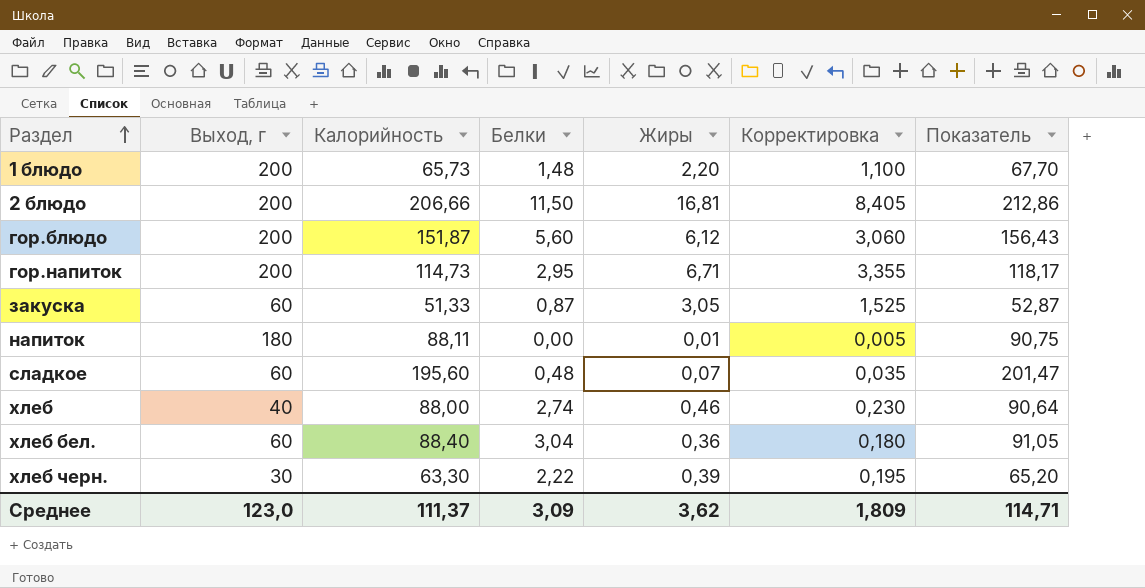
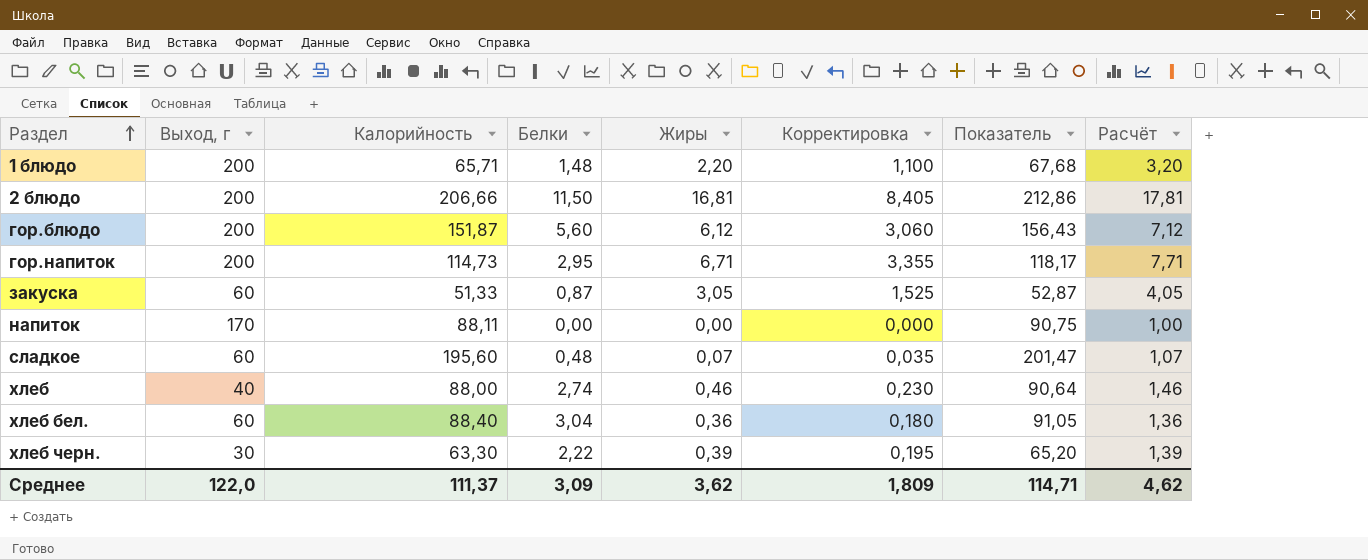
column Расчёт | formula: none -> [Жиры] + 1
1 блюдо | Калорийность: 65,73 -> 65,71
1 блюдо | Показатель: 67,70 -> 67,68
напиток | Выход, г: 180 -> 170
напиток | Жиры: 0,01 -> 0,00
напиток | Корректировка: 0,005 -> 0,000
Среднее | Выход, г: 123,0 -> 122,0

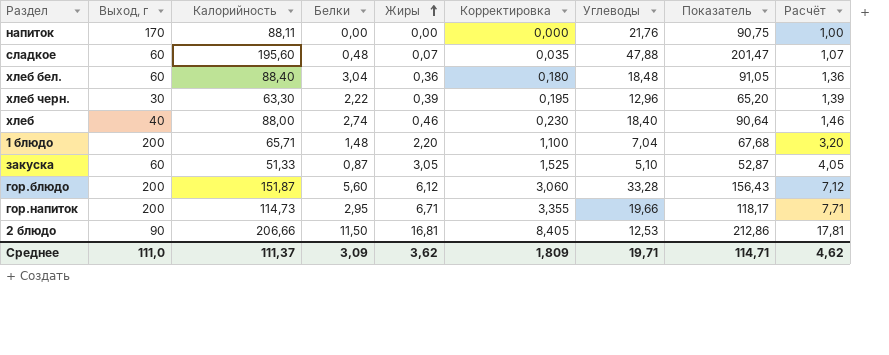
row order: Раздел ascending -> Жиры ascending
column Углеводы | position: none -> 7
2 блюдо | Выход, г: 200 -> 90
Среднее | Выход, г: 122,0 -> 111,0

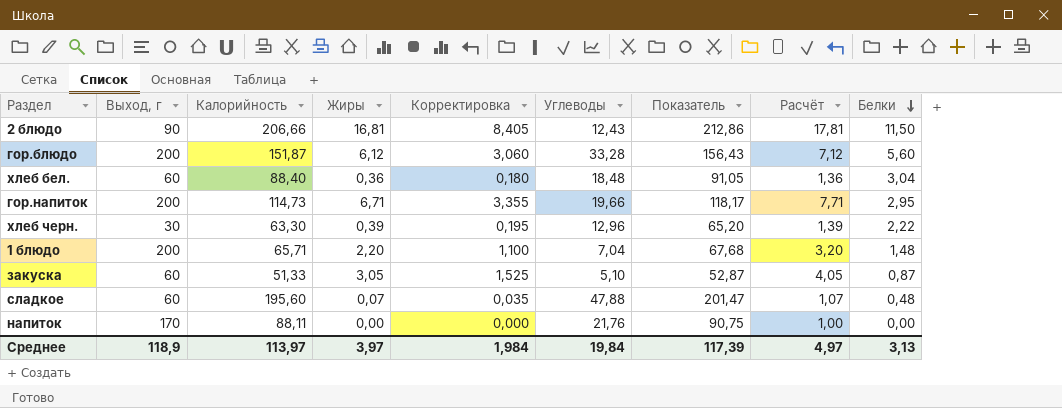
row order: Жиры ascending -> Белки descending
column Белки | position: 4 -> 9
row хлеб: 40 | 88,00 | 2,74 | 0,46 | 0,230 | 18,40 | 90,64 | 1,46 -> none
2 блюдо | Углеводы: 12,53 -> 12,43
Среднее | Выход, г: 111,0 -> 118,9
Среднее | Калорийность: 111,37 -> 113,97
Среднее | Жиры: 3,62 -> 3,97
Среднее | Корректировка: 1,809 -> 1,984
Среднее | Углеводы: 19,71 -> 19,84
Среднее | Показатель: 114,71 -> 117,39
Среднее | Расчёт: 4,62 -> 4,97
Среднее | Белки: 3,09 -> 3,13

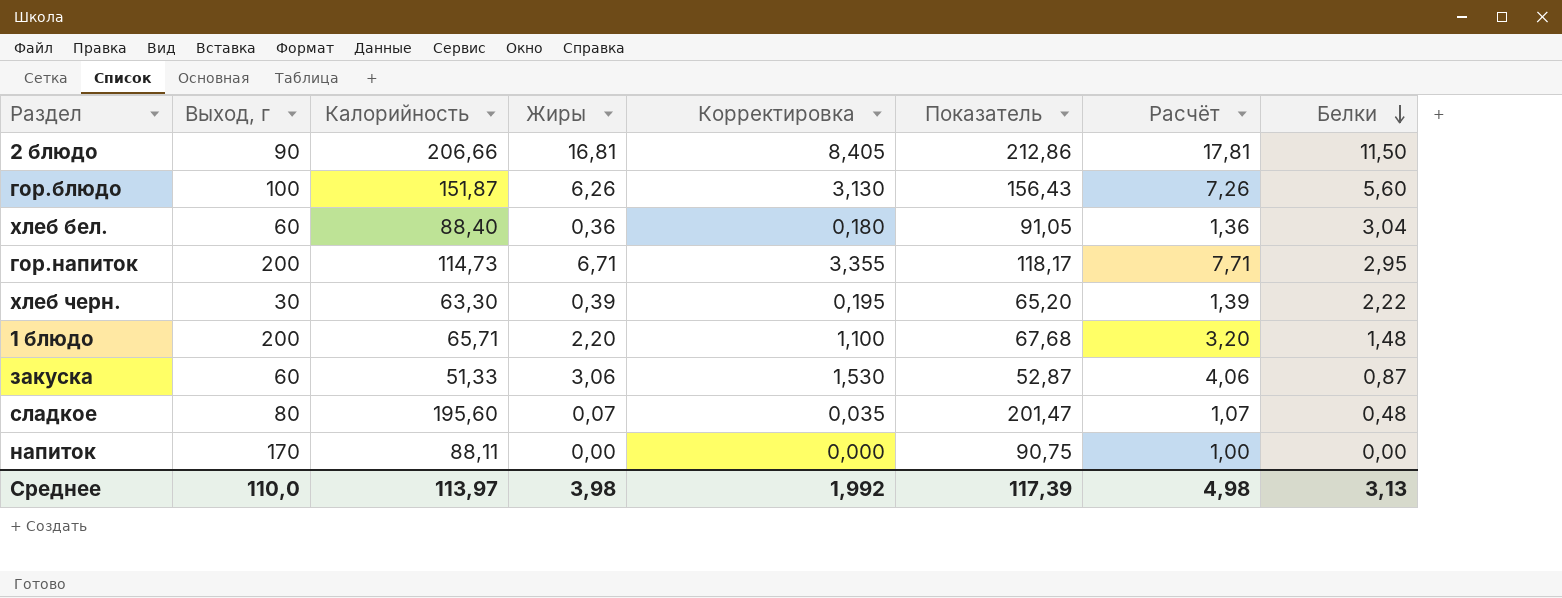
column Углеводы | position: 6 -> none
гор.блюдо | Выход, г: 200 -> 100
гор.блюдо | Жиры: 6,12 -> 6,26
гор.блюдо | Корректировка: 3,060 -> 3,130
гор.блюдо | Расчёт: 7,12 -> 7,26
закуска | Жиры: 3,05 -> 3,06
закуска | Корректировка: 1,525 -> 1,530
закуска | Расчёт: 4,05 -> 4,06
сладкое | Выход, г: 60 -> 80
Среднее | Выход, г: 118,9 -> 110,0
Среднее | Жиры: 3,97 -> 3,98
Среднее | Корректировка: 1,984 -> 1,992
Среднее | Расчёт: 4,97 -> 4,98

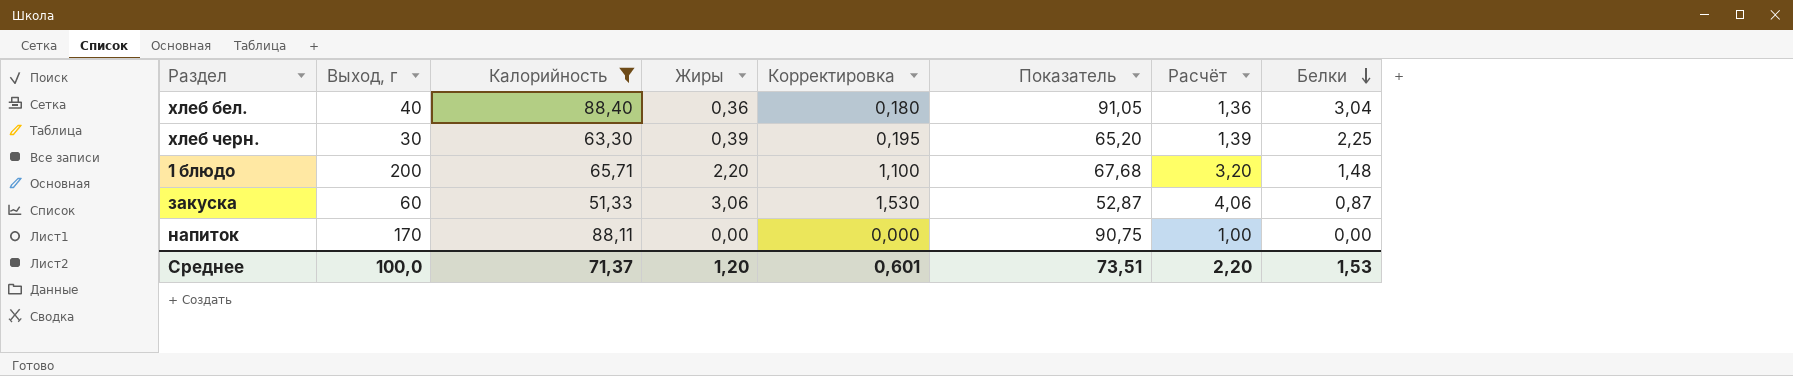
filter: none -> Калорийность <= 88,40
хлеб бел. | Выход, г: 60 -> 40
хлеб черн. | Белки: 2,22 -> 2,25
Среднее | Выход, г: 110,0 -> 100,0
Среднее | Калорийность: 113,97 -> 71,37
Среднее | Жиры: 3,98 -> 1,20
Среднее | Корректировка: 1,992 -> 0,601
Среднее | Показатель: 117,39 -> 73,51
Среднее | Расчёт: 4,98 -> 2,20
Среднее | Белки: 3,13 -> 1,53

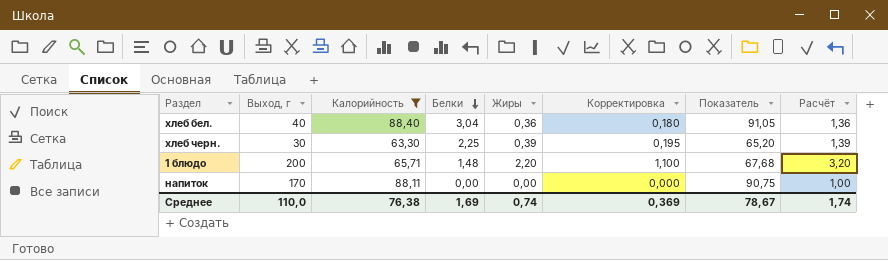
column Белки | position: 8 -> 4
row закуска: 60 | 51,33 | 3,06 | 1,530 | 52,87 | 4,06 | 0,87 -> none
Среднее | Выход, г: 100,0 -> 110,0
Среднее | Калорийность: 71,37 -> 76,38
Среднее | Белки: 1,53 -> 1,69
Среднее | Жиры: 1,20 -> 0,74
Среднее | Корректировка: 0,601 -> 0,369
Среднее | Показатель: 73,51 -> 78,67
Среднее | Расчёт: 2,20 -> 1,74

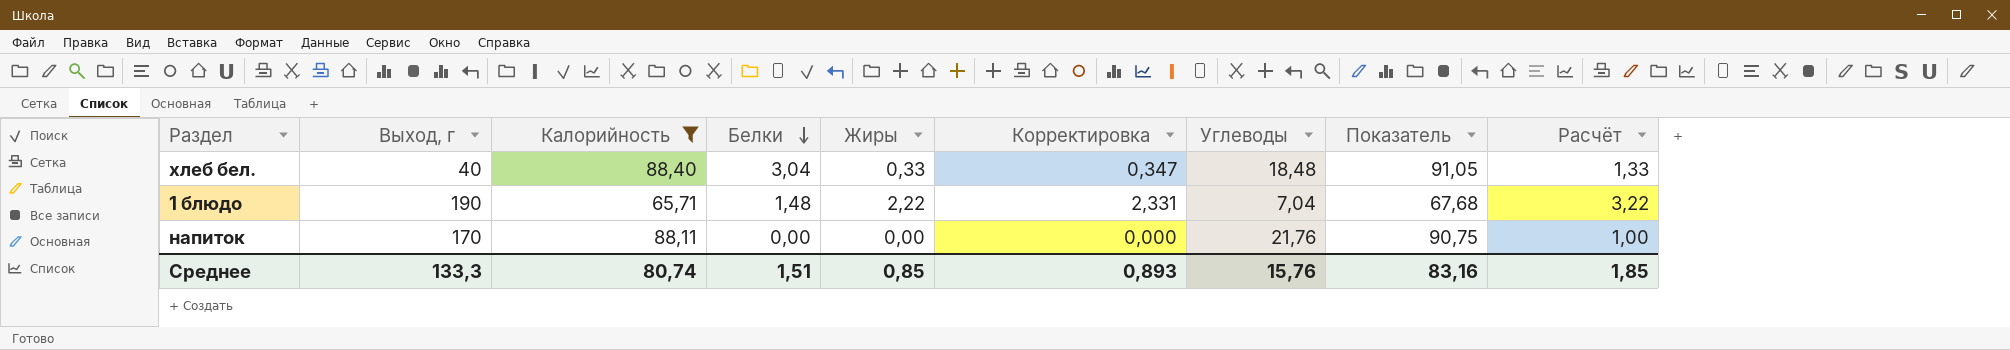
column Корректировка | formula: [Жиры] * 0,5 -> [Жиры] * 1,05
column Углеводы | position: none -> 7
row хлеб черн.: 30 | 63,30 | 2,25 | 0,39 | 0,195 | 65,20 | 1,39 -> none
хлеб бел. | Жиры: 0,36 -> 0,33
хлеб бел. | Расчёт: 1,36 -> 1,33
1 блюдо | Выход, г: 200 -> 190
1 блюдо | Жиры: 2,20 -> 2,22
1 блюдо | Расчёт: 3,20 -> 3,22
Среднее | Выход, г: 110,0 -> 133,3
Среднее | Калорийность: 76,38 -> 80,74
Среднее | Белки: 1,69 -> 1,51
Среднее | Жиры: 0,74 -> 0,85
Среднее | Корректировка: 0,369 -> 0,893
Среднее | Показатель: 78,67 -> 83,16
Среднее | Расчёт: 1,74 -> 1,85

